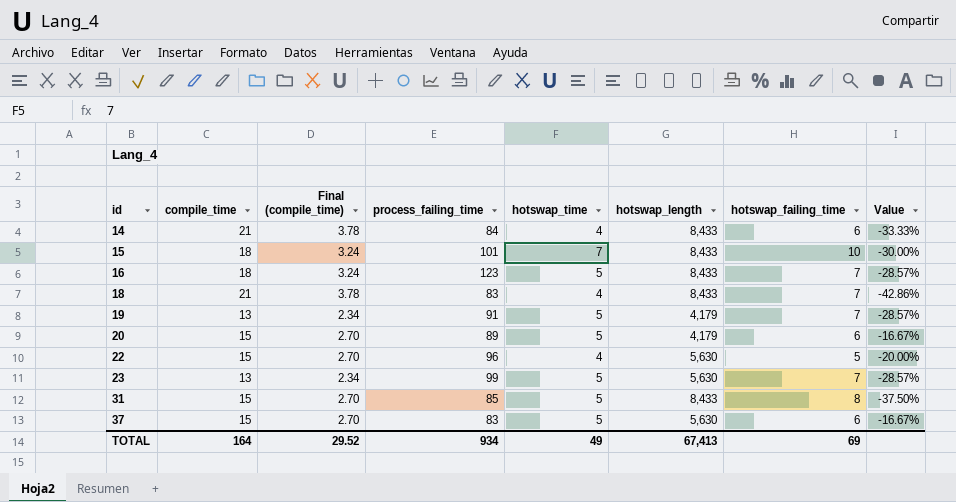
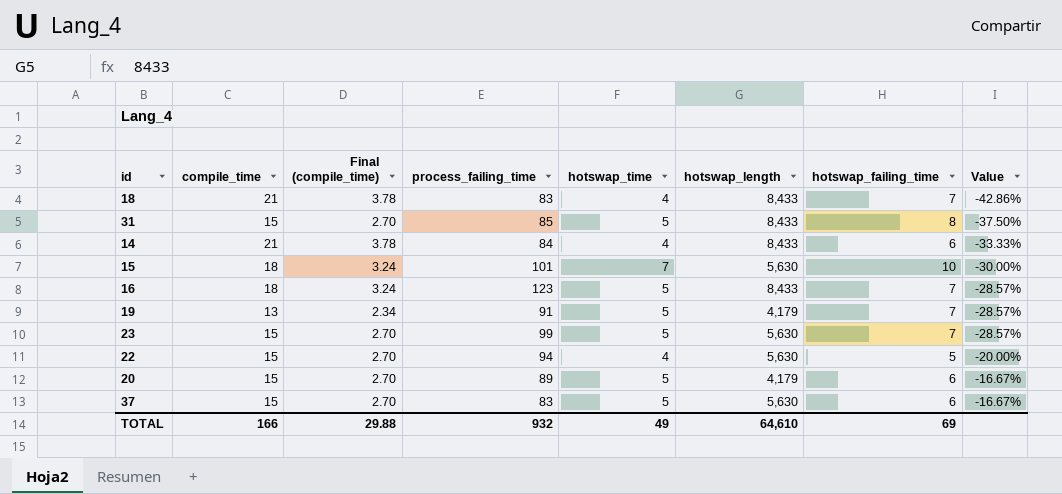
row order: id ascending -> Value ascending
15 | hotswap_length: 8,433 -> 5,630
23 | compile_time: 13 -> 15
23 | Final (compile_time): 2.34 -> 2.70
22 | process_failing_time: 96 -> 94
TOTAL | compile_time: 164 -> 166
TOTAL | Final (compile_time): 29.52 -> 29.88
TOTAL | process_failing_time: 934 -> 932
TOTAL | hotswap_length: 67,413 -> 64,610

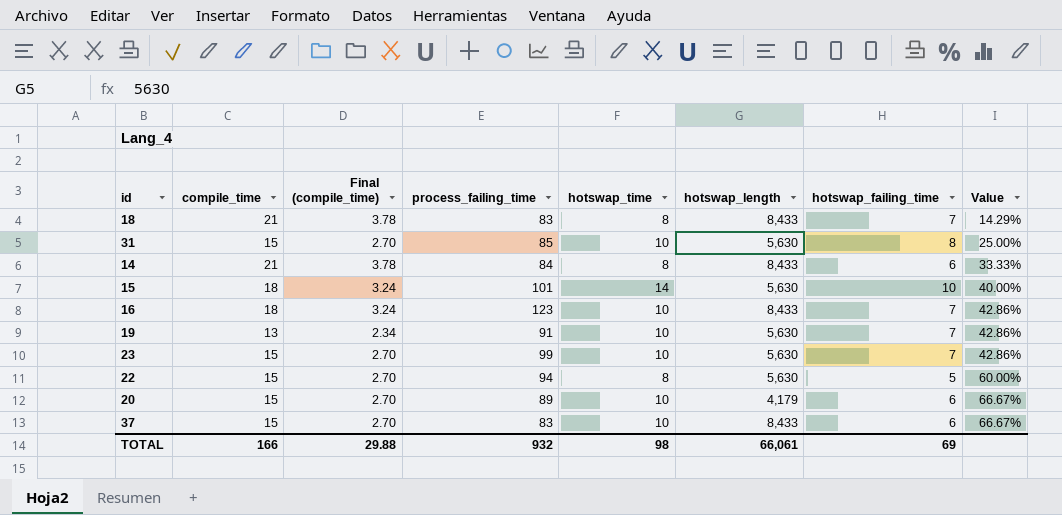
18 | hotswap_time: 4 -> 8
18 | Value: -42.86% -> 14.29%
31 | hotswap_time: 5 -> 10
31 | hotswap_length: 8,433 -> 5,630
31 | Value: -37.50% -> 25.00%
14 | hotswap_time: 4 -> 8
14 | Value: -33.33% -> 33.33%
15 | hotswap_time: 7 -> 14
15 | Value: -30.00% -> 40.00%
16 | hotswap_time: 5 -> 10
16 | Value: -28.57% -> 42.86%
19 | hotswap_time: 5 -> 10
19 | hotswap_length: 4,179 -> 5,630
19 | Value: -28.57% -> 42.86%
23 | hotswap_time: 5 -> 10
23 | Value: -28.57% -> 42.86%
22 | hotswap_time: 4 -> 8
22 | Value: -20.00% -> 60.00%
20 | hotswap_time: 5 -> 10
20 | Value: -16.67% -> 66.67%
37 | hotswap_time: 5 -> 10
37 | hotswap_length: 5,630 -> 8,433
37 | Value: -16.67% -> 66.67%
TOTAL | hotswap_time: 49 -> 98
TOTAL | hotswap_length: 64,610 -> 66,061

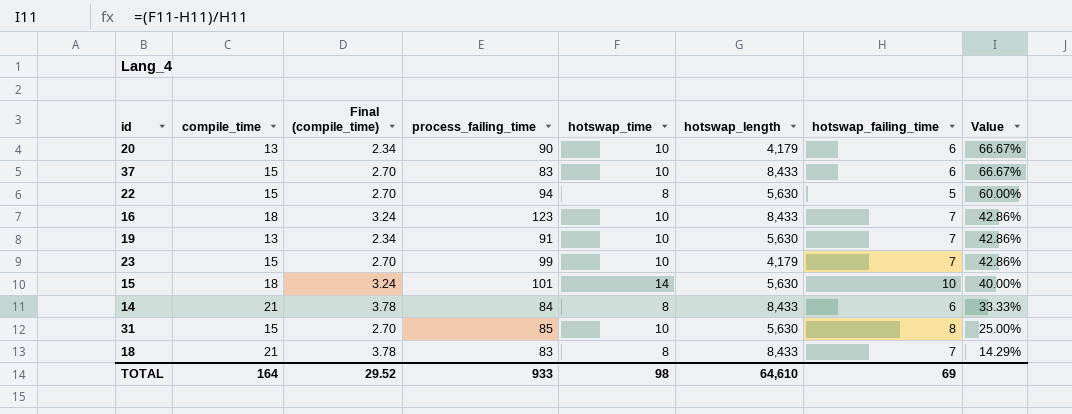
row order: Value ascending -> Value descending
20 | compile_time: 15 -> 13
20 | Final (compile_time): 2.70 -> 2.34
20 | process_failing_time: 89 -> 90
23 | hotswap_length: 5,630 -> 4,179
TOTAL | compile_time: 166 -> 164
TOTAL | Final (compile_time): 29.88 -> 29.52
TOTAL | process_failing_time: 932 -> 933
TOTAL | hotswap_length: 66,061 -> 64,610

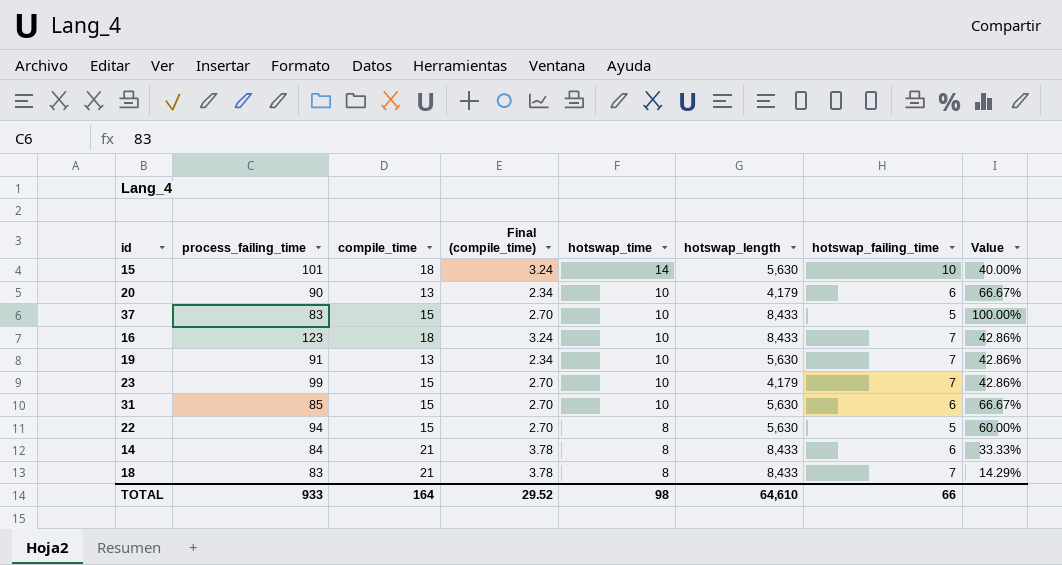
row order: Value descending -> hotswap_time descending
column process_failing_time | position: 4 -> 2
37 | hotswap_failing_time: 6 -> 5
37 | Value: 66.67% -> 100.00%
31 | hotswap_failing_time: 8 -> 6
31 | Value: 25.00% -> 66.67%
TOTAL | hotswap_failing_time: 69 -> 66

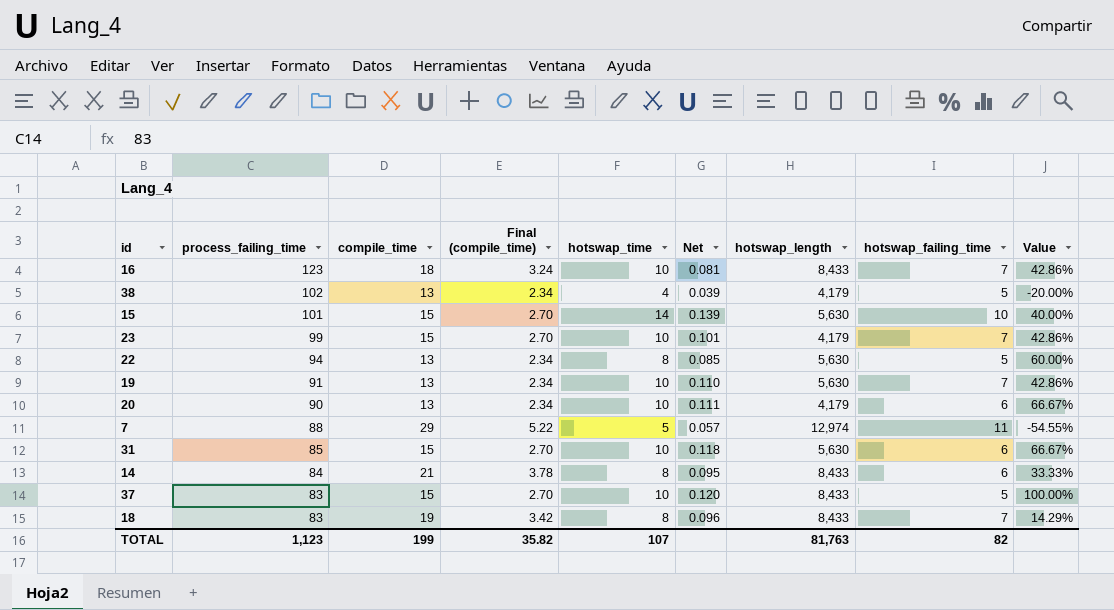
row order: hotswap_time descending -> process_failing_time descending
column Net | formula: none -> [hotswap_time] / [process_failing_time]
row 38: none -> 102 | 13 | 2.34 | 4 | 0.039 | 4,179 | 5 | -20.00%
15 | compile_time: 18 -> 15
15 | Final (compile_time): 3.24 -> 2.70
22 | compile_time: 15 -> 13
22 | Final (compile_time): 2.70 -> 2.34
row 7: none -> 88 | 29 | 5.22 | 5 | 0.057 | 12,974 | 11 | -54.55%
18 | compile_time: 21 -> 19
18 | Final (compile_time): 3.78 -> 3.42
TOTAL | process_failing_time: 933 -> 1,123
TOTAL | compile_time: 164 -> 199
TOTAL | Final (compile_time): 29.52 -> 35.82
TOTAL | hotswap_time: 98 -> 107
TOTAL | hotswap_length: 64,610 -> 81,763
TOTAL | hotswap_failing_time: 66 -> 82

